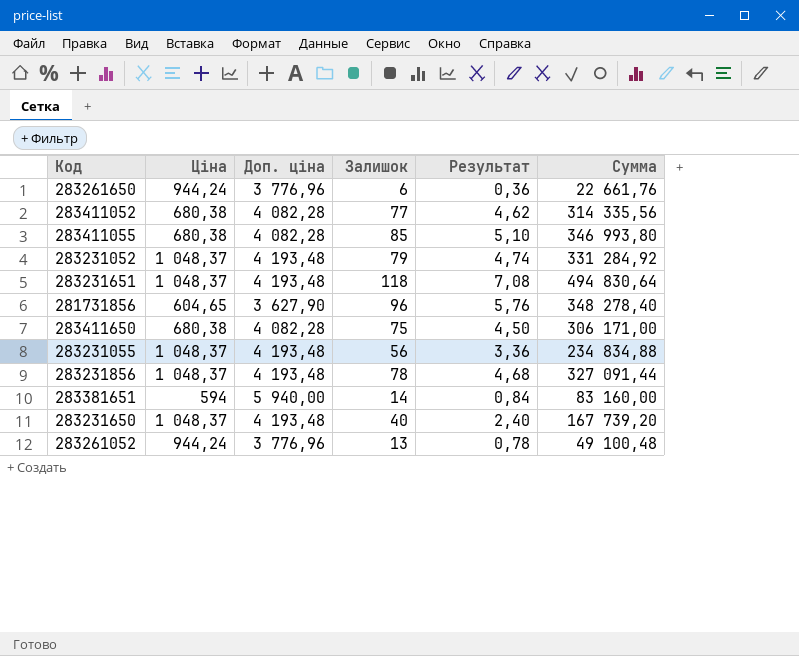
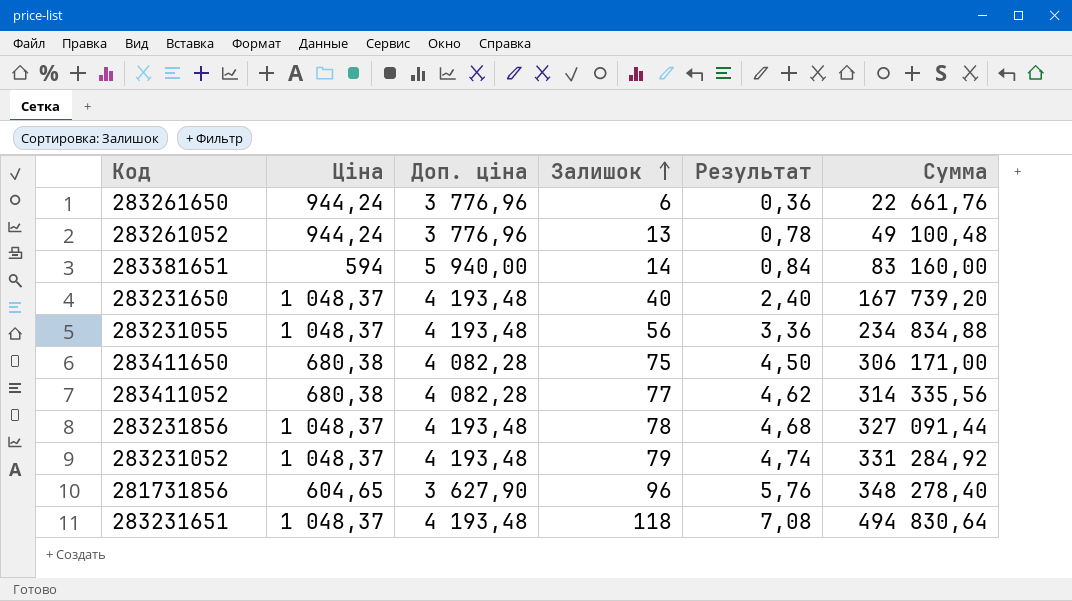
row order: none -> Залишок ascending
row 283411055: 680,38 | 4 082,28 | 85 | 5,10 | 346 993,80 -> none

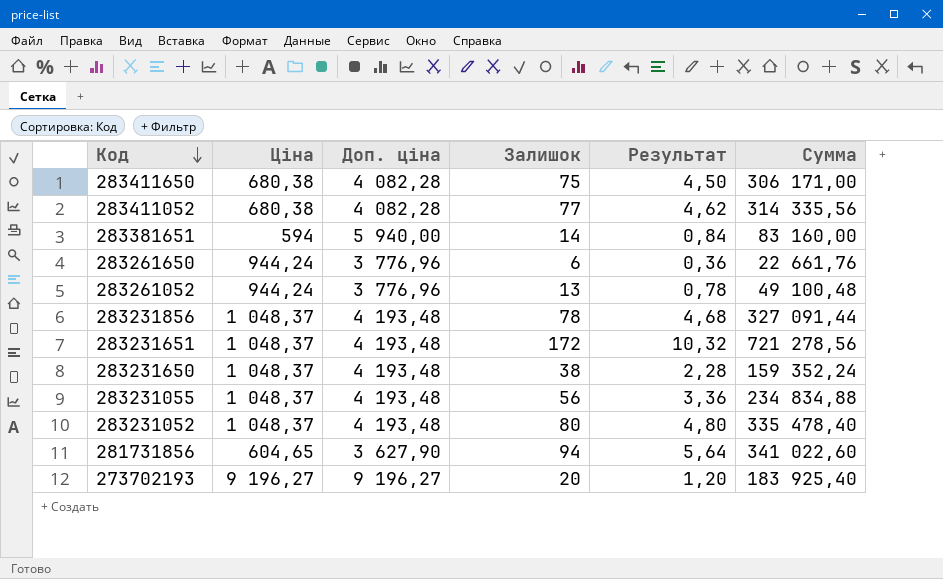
row order: Залишок ascending -> Код descending
283231651 | Залишок: 118 -> 172
283231651 | Результат: 7,08 -> 10,32
283231651 | Сумма: 494 830,64 -> 721 278,56
283231650 | Залишок: 40 -> 38
283231650 | Результат: 2,40 -> 2,28
283231650 | Сумма: 167 739,20 -> 159 352,24
283231052 | Залишок: 79 -> 80
283231052 | Результат: 4,74 -> 4,80
283231052 | Сумма: 331 284,92 -> 335 478,40
281731856 | Залишок: 96 -> 94
281731856 | Результат: 5,76 -> 5,64
281731856 | Сумма: 348 278,40 -> 341 022,60
row 273702193: none -> 9 196,27 | 9 196,27 | 20 | 1,20 | 183 925,40

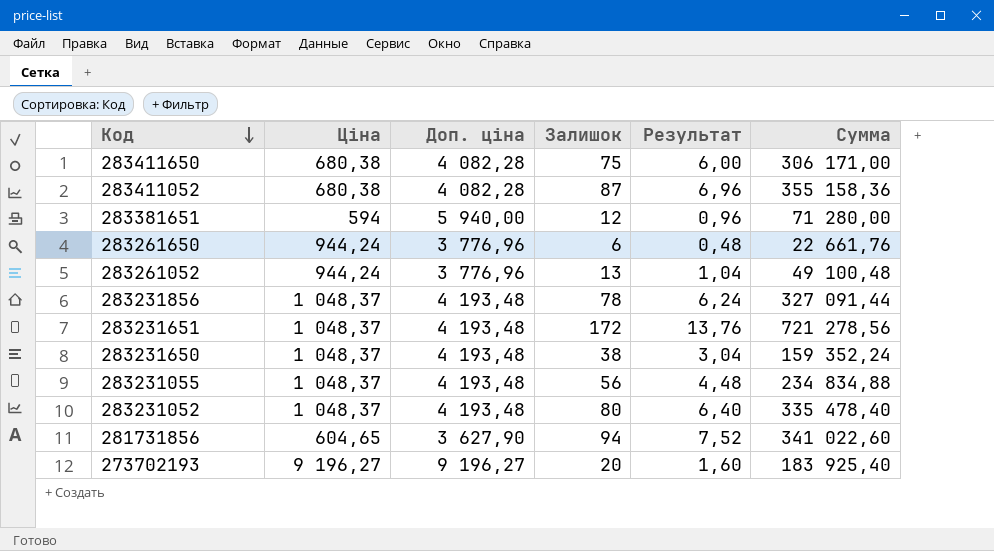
column Результат | formula: [Залишок] * 0,06 -> [Залишок] * 0,08
283411052 | Залишок: 77 -> 87
283411052 | Сумма: 314 335,56 -> 355 158,36
283381651 | Залишок: 14 -> 12
283381651 | Сумма: 83 160,00 -> 71 280,00

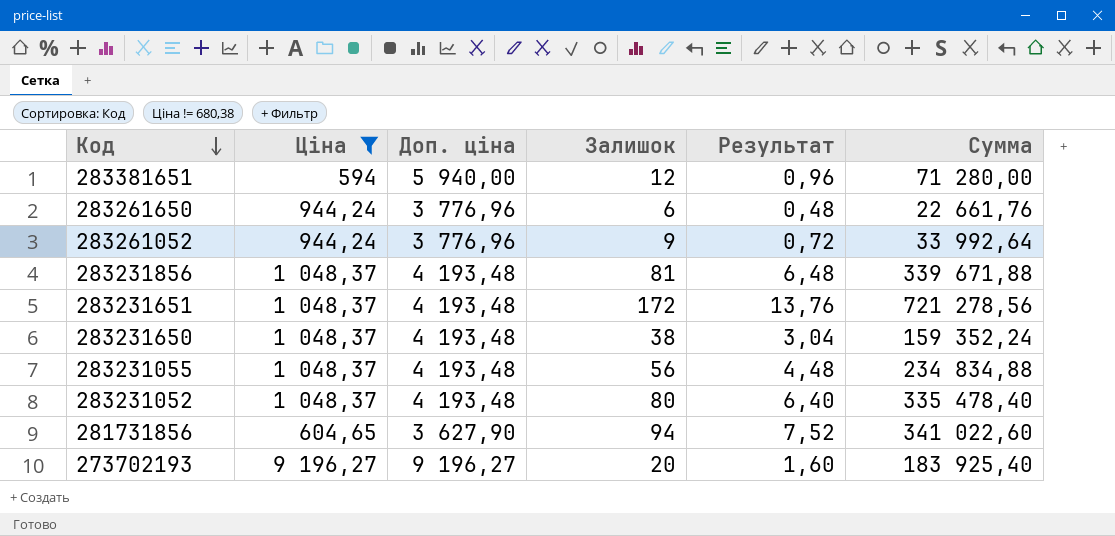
filter: none -> Ціна != 680,38
283261052 | Залишок: 13 -> 9
283261052 | Результат: 1,04 -> 0,72
283261052 | Сумма: 49 100,48 -> 33 992,64
283231856 | Залишок: 78 -> 81
283231856 | Результат: 6,24 -> 6,48
283231856 | Сумма: 327 091,44 -> 339 671,88

